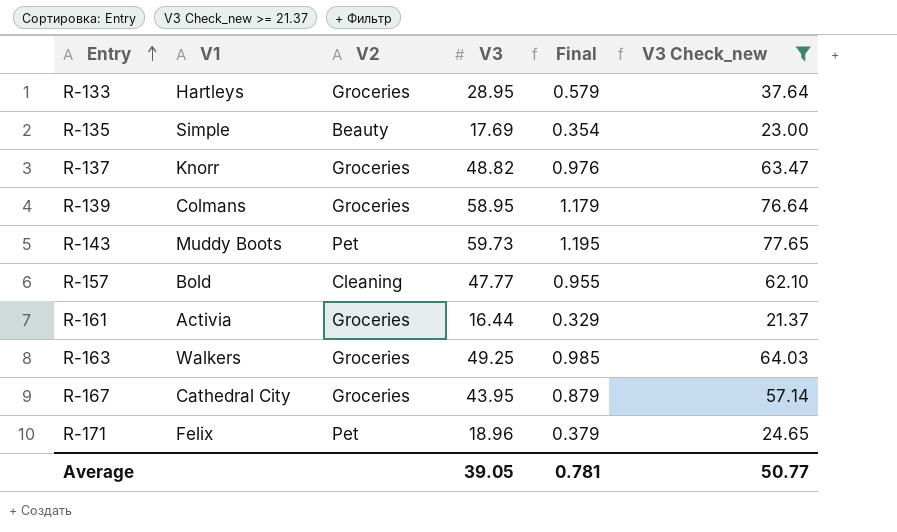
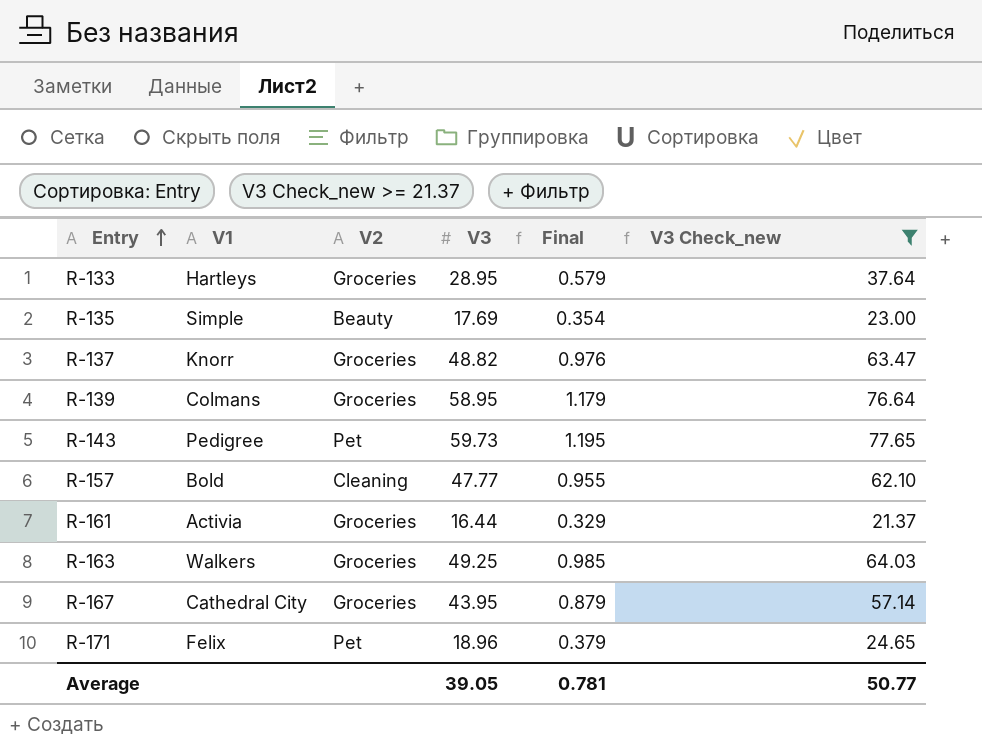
R-143 | V1: Muddy Boots -> Pedigree

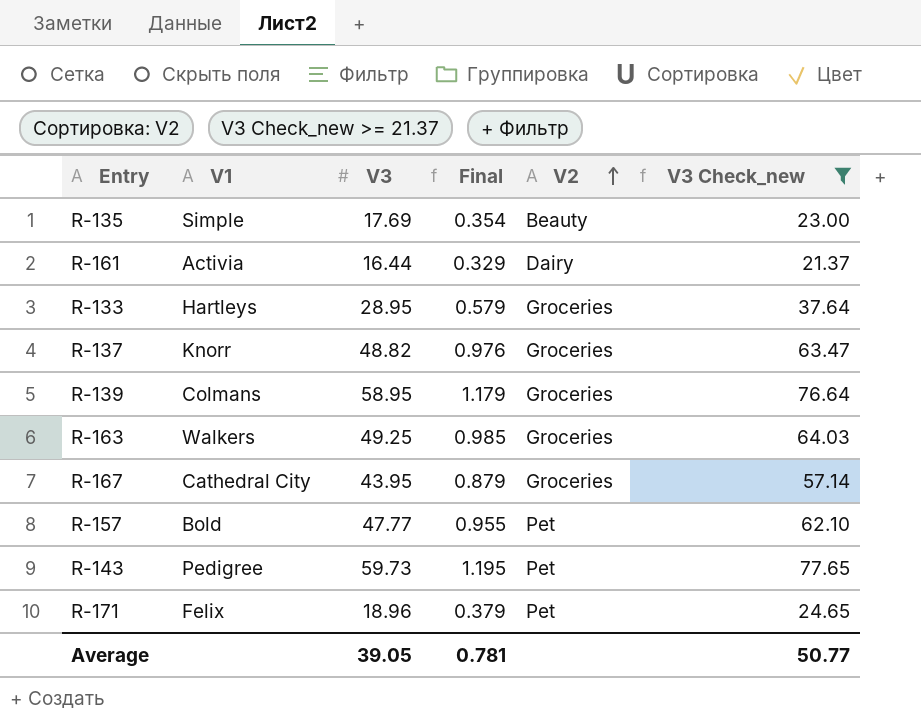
row order: Entry ascending -> V2 ascending
column V2 | position: 3 -> 5
R-161 | V2: Groceries -> Dairy
R-157 | V2: Cleaning -> Pet

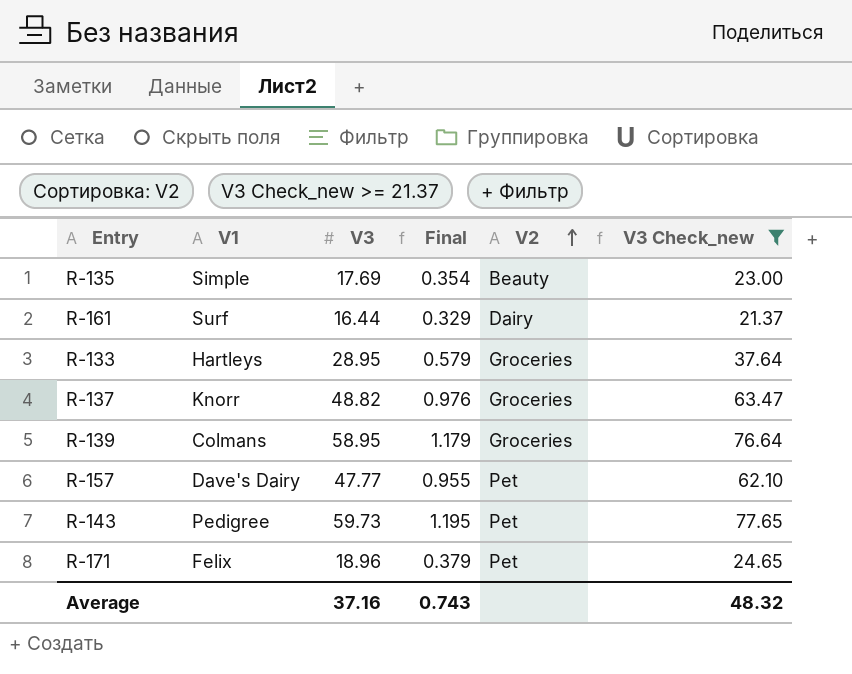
row R-163: Walkers | 49.25 | 0.985 | Groceries | 64.03 -> none
row R-167: Cathedral City | 43.95 | 0.879 | Groceries | 57.14 -> none
R-161 | V1: Activia -> Surf
R-157 | V1: Bold -> Dave's Dairy
Average | V3: 39.05 -> 37.16
Average | Final: 0.781 -> 0.743
Average | V3 Check_new: 50.77 -> 48.32

